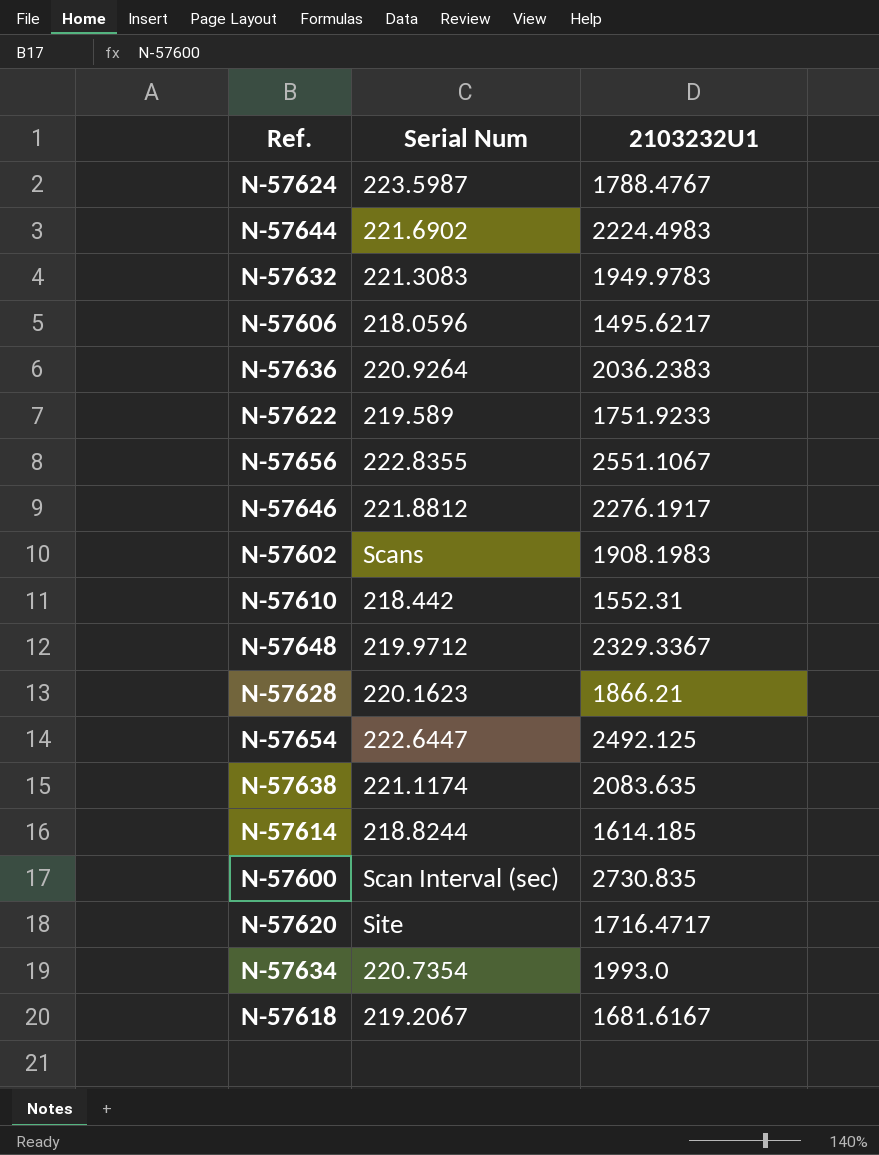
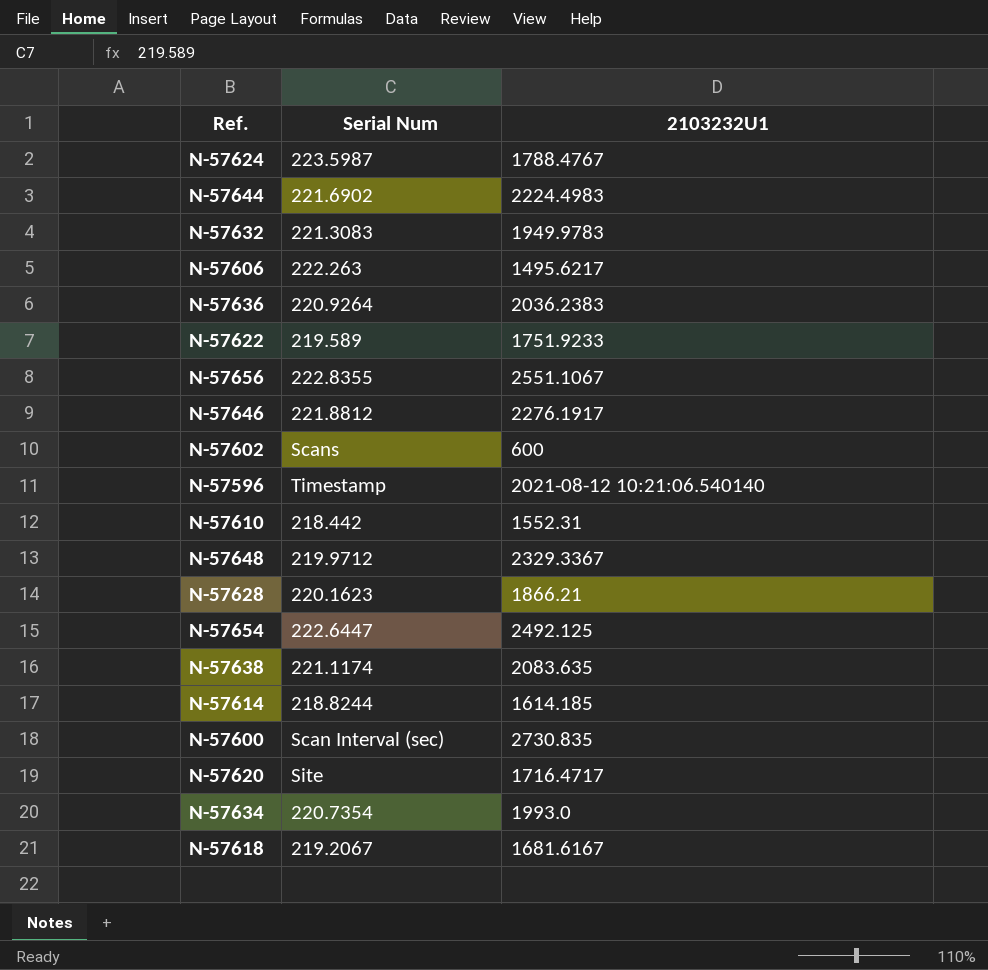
N-57606 | Serial Num: 218.0596 -> 222.263
N-57602 | 2103232U1: 1908.1983 -> 600
row N-57596: none -> Timestamp | 2021-08-12 10:21:06.540140

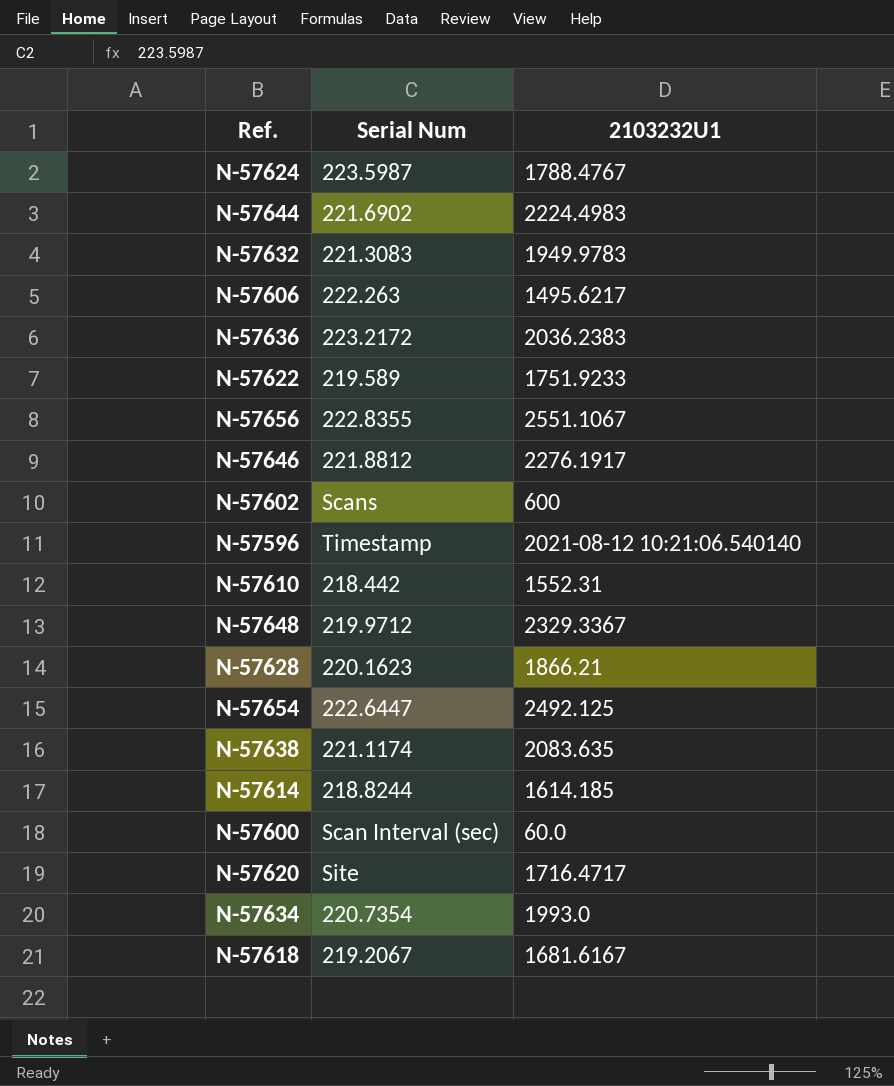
N-57636 | Serial Num: 220.9264 -> 223.2172
N-57600 | 2103232U1: 2730.835 -> 60.0

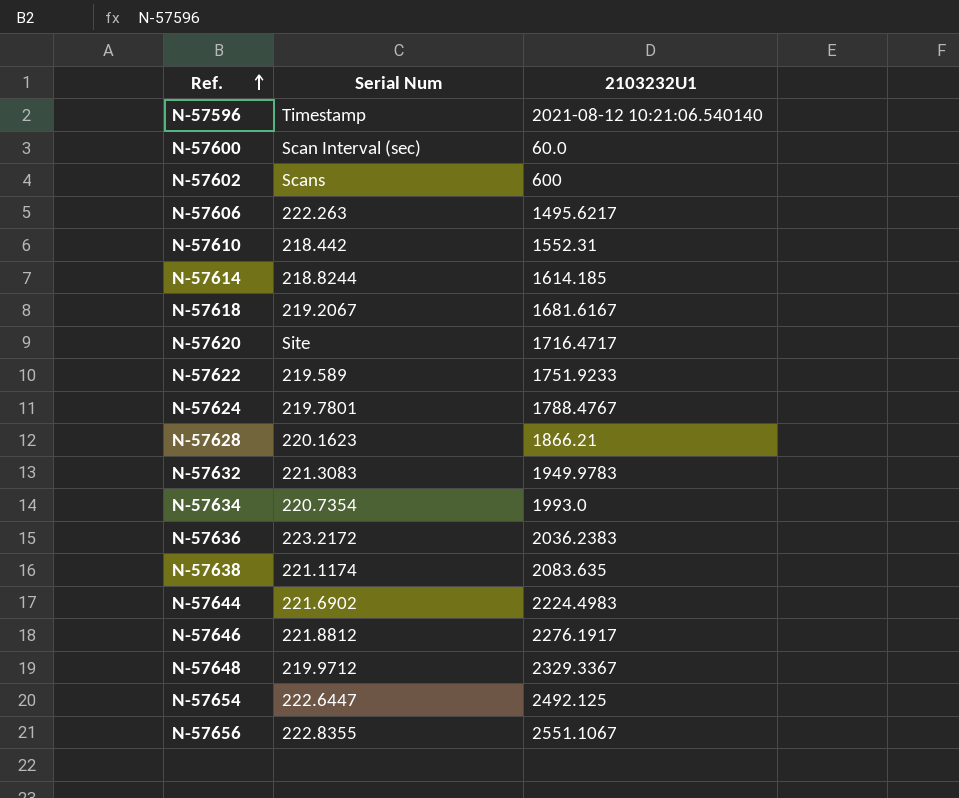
row order: none -> Ref. ascending
N-57624 | Serial Num: 223.5987 -> 219.7801

